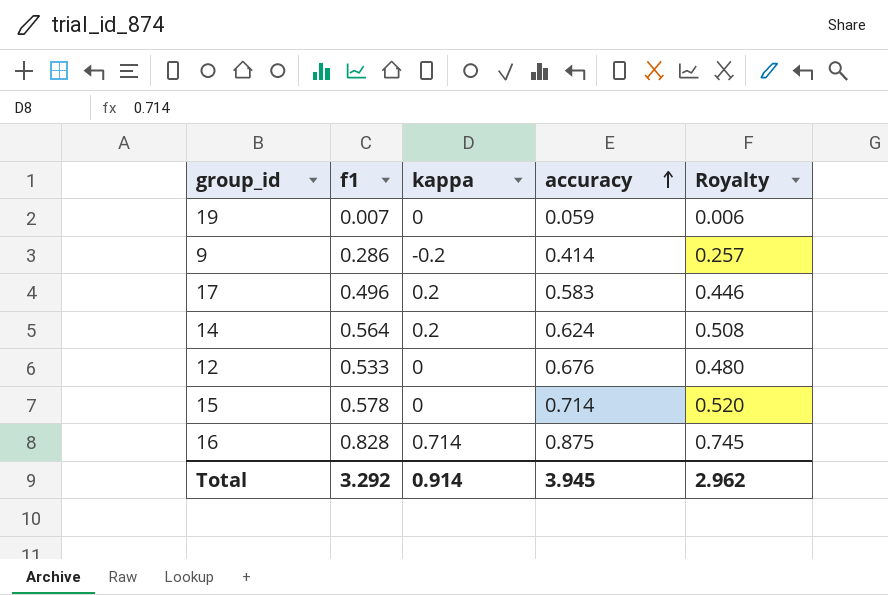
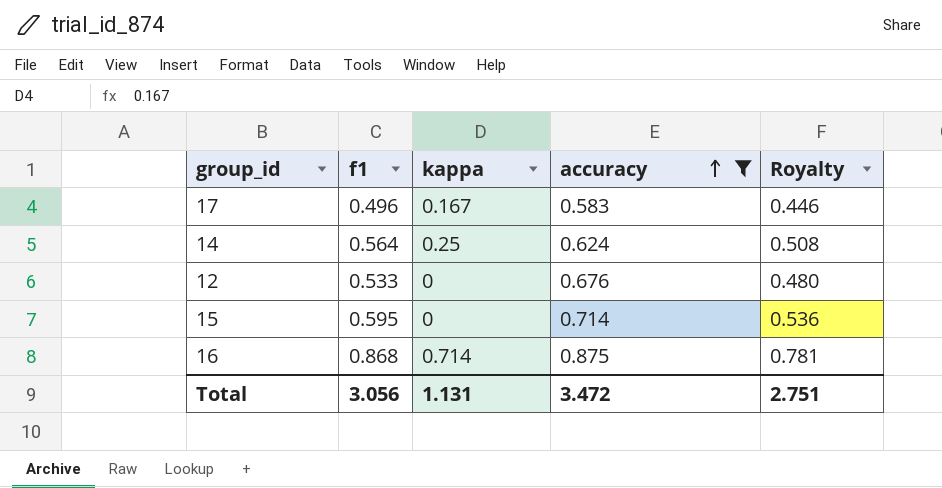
filter: none -> accuracy >= 0.583
17 | kappa: 0.2 -> 0.167
14 | kappa: 0.2 -> 0.25
15 | f1: 0.578 -> 0.595
15 | Royalty: 0.520 -> 0.536
16 | f1: 0.828 -> 0.868
16 | Royalty: 0.745 -> 0.781
Total | f1: 3.292 -> 3.056
Total | kappa: 0.914 -> 1.131
Total | accuracy: 3.945 -> 3.472
Total | Royalty: 2.962 -> 2.751

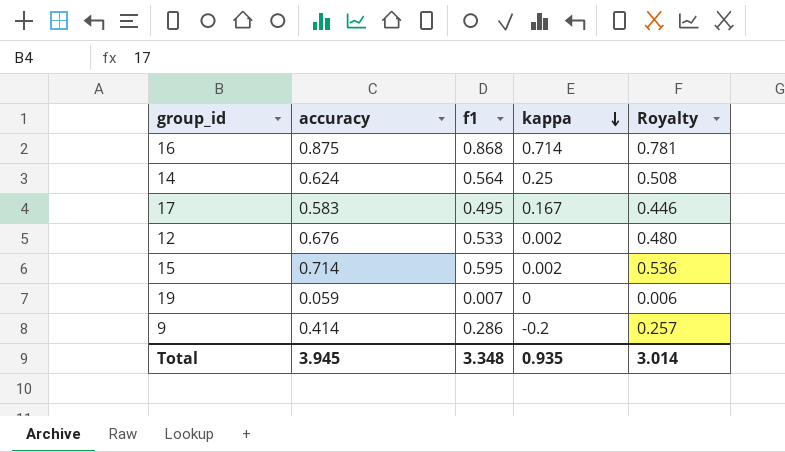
filter: accuracy >= 0.583 -> none
row order: accuracy ascending -> kappa descending
column accuracy | position: 4 -> 2
17 | f1: 0.496 -> 0.495
12 | kappa: 0 -> 0.002
15 | kappa: 0 -> 0.002
Total | accuracy: 3.472 -> 3.945
Total | f1: 3.056 -> 3.348
Total | kappa: 1.131 -> 0.935
Total | Royalty: 2.751 -> 3.014

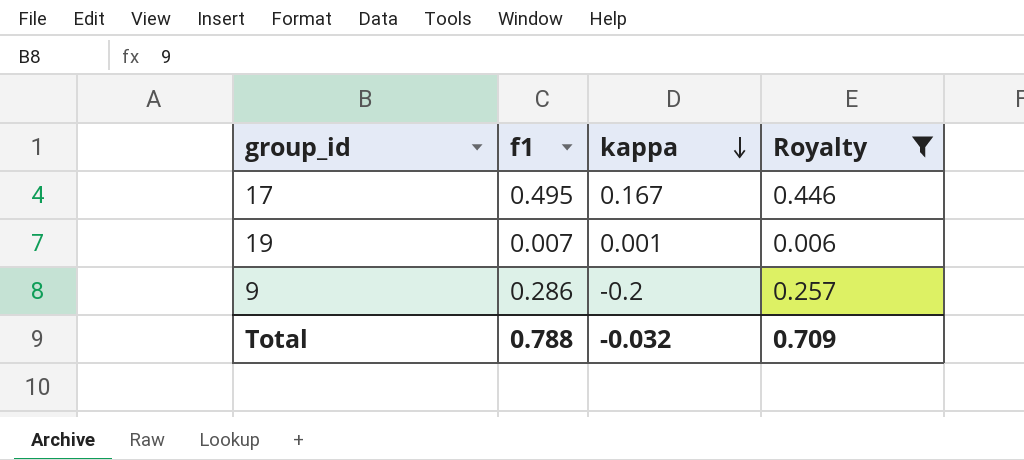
filter: none -> Royalty <= 0.446
column accuracy | position: 2 -> none
19 | kappa: 0 -> 0.001
Total | f1: 3.348 -> 0.788
Total | kappa: 0.935 -> -0.032
Total | Royalty: 3.014 -> 0.709

